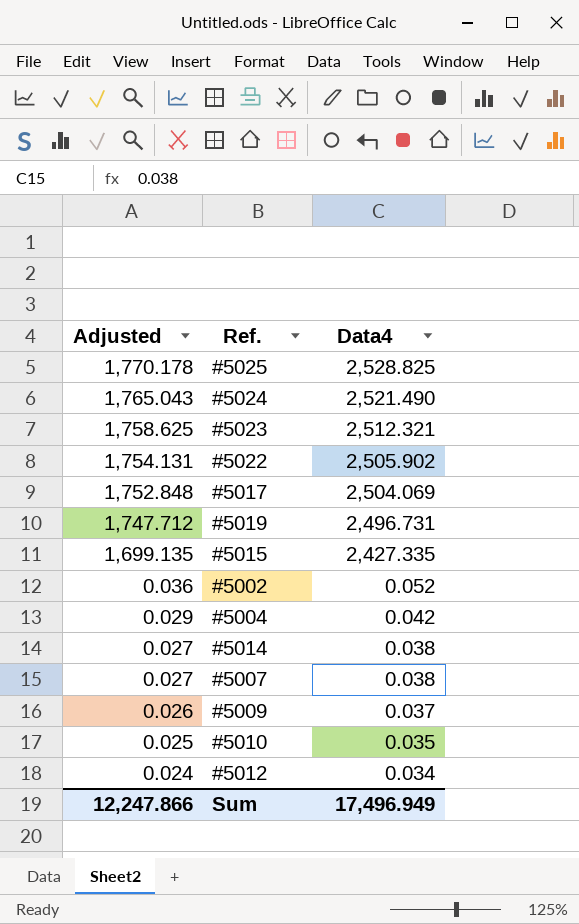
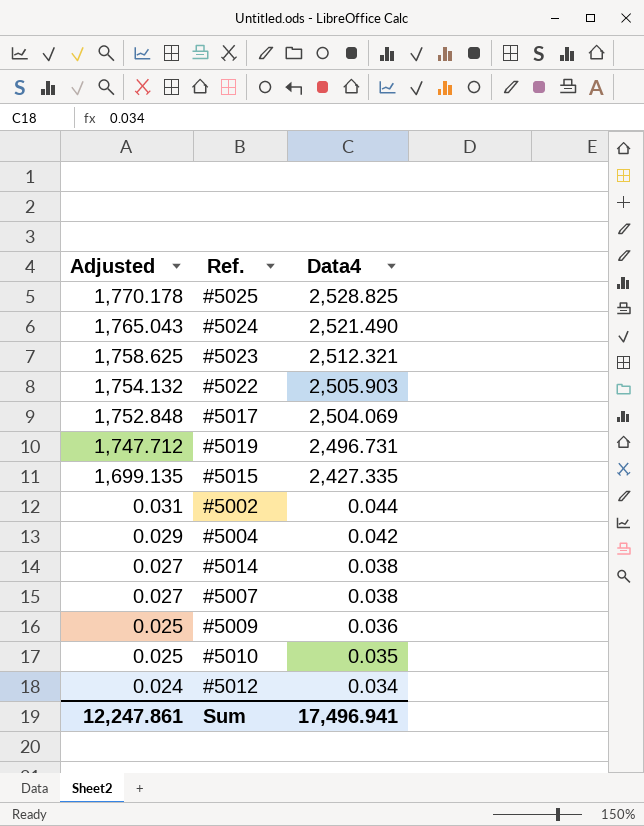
#5022 | Adjusted: 1,754.131 -> 1,754.132
#5022 | Data4: 2,505.902 -> 2,505.903
#5002 | Adjusted: 0.036 -> 0.031
#5002 | Data4: 0.052 -> 0.044
#5009 | Adjusted: 0.026 -> 0.025
#5009 | Data4: 0.037 -> 0.036
Sum | Adjusted: 12,247.866 -> 12,247.861
Sum | Data4: 17,496.949 -> 17,496.941

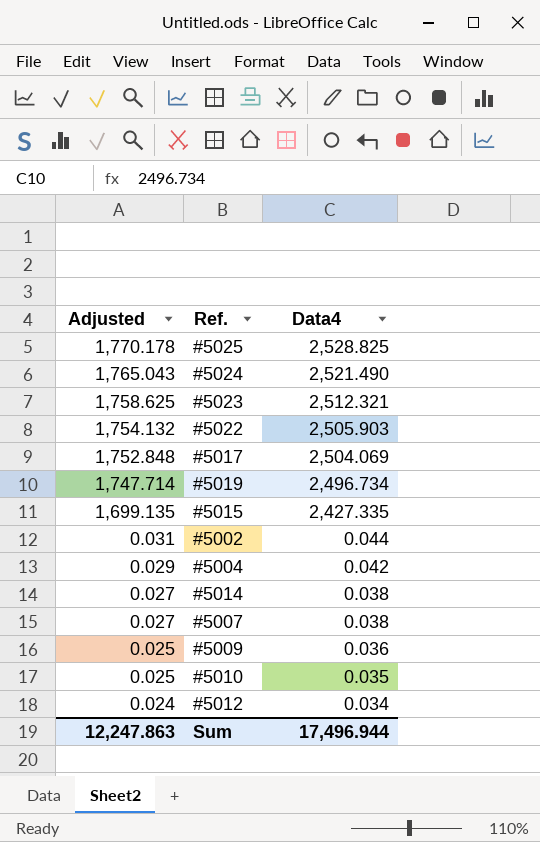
#5019 | Adjusted: 1,747.712 -> 1,747.714
#5019 | Data4: 2,496.731 -> 2,496.734
Sum | Adjusted: 12,247.861 -> 12,247.863
Sum | Data4: 17,496.941 -> 17,496.944

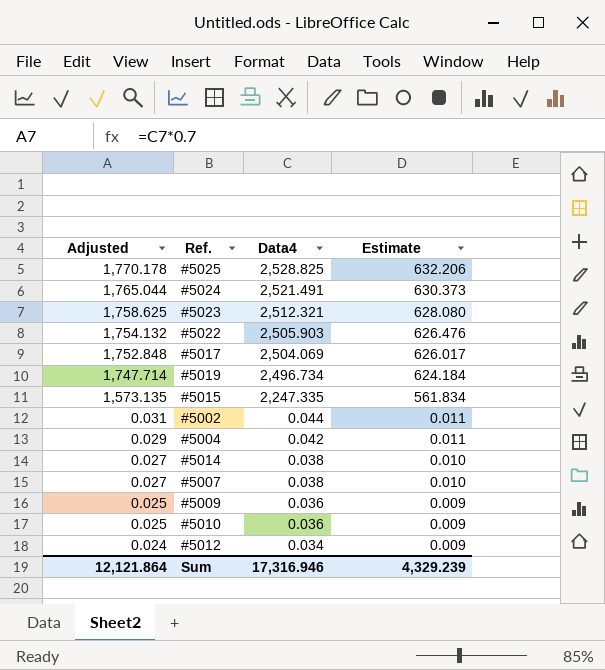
column Estimate | formula: none -> [Data4] * 0.25
#5024 | Adjusted: 1,765.043 -> 1,765.044
#5024 | Data4: 2,521.490 -> 2,521.491
#5015 | Adjusted: 1,699.135 -> 1,573.135
#5015 | Data4: 2,427.335 -> 2,247.335
#5010 | Data4: 0.035 -> 0.036
Sum | Adjusted: 12,247.863 -> 12,121.864
Sum | Data4: 17,496.944 -> 17,316.946

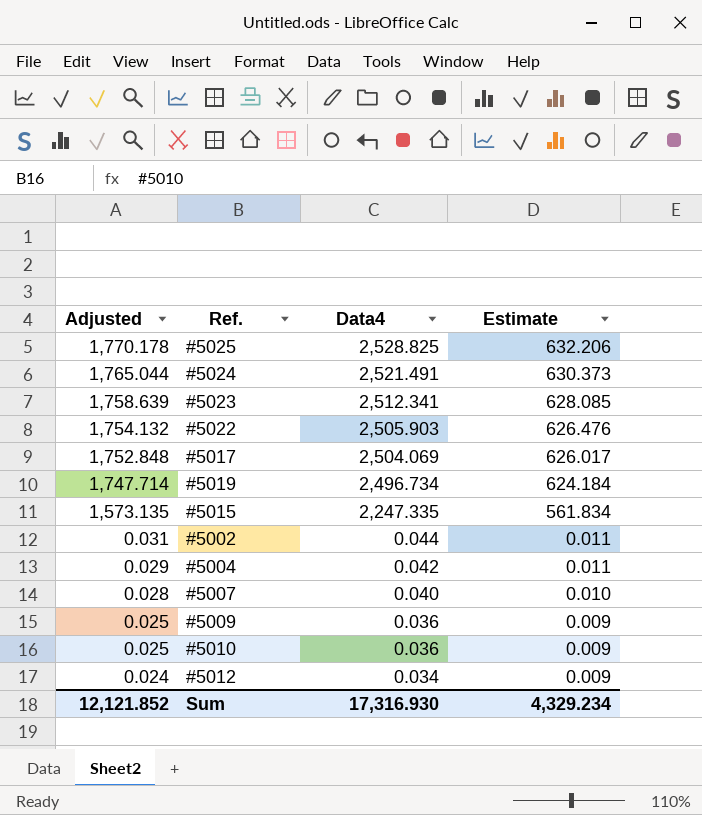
row #5014: 0.027 | 0.038 | 0.010 -> none
#5023 | Adjusted: 1,758.625 -> 1,758.639
#5023 | Data4: 2,512.321 -> 2,512.341
#5023 | Estimate: 628.080 -> 628.085
#5007 | Adjusted: 0.027 -> 0.028
#5007 | Data4: 0.038 -> 0.040
Sum | Adjusted: 12,121.864 -> 12,121.852
Sum | Data4: 17,316.946 -> 17,316.930
Sum | Estimate: 4,329.239 -> 4,329.234

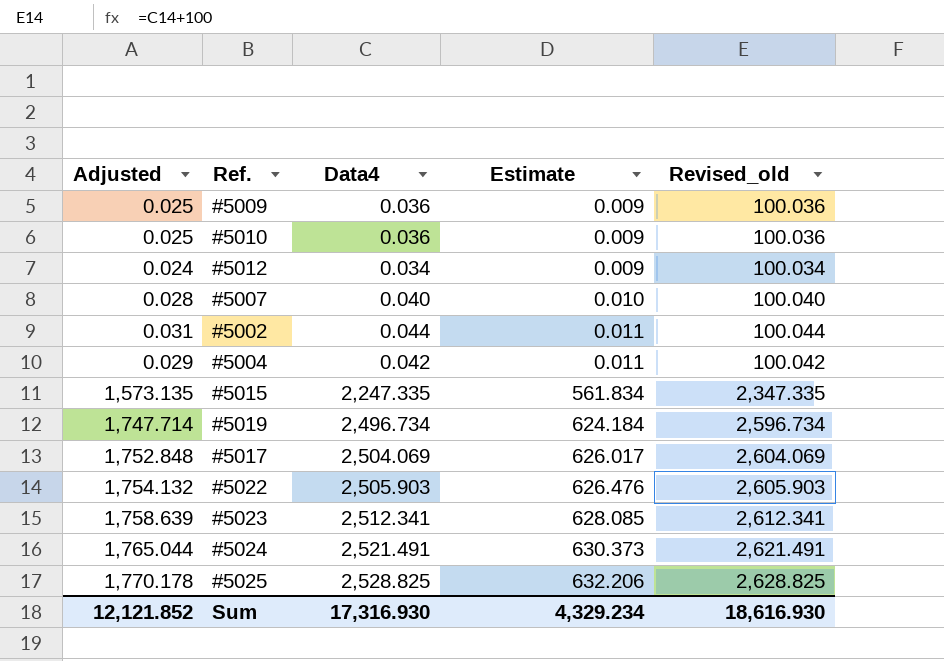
row order: Adjusted descending -> Estimate ascending
column Revised_old | formula: none -> [Data4] + 100

